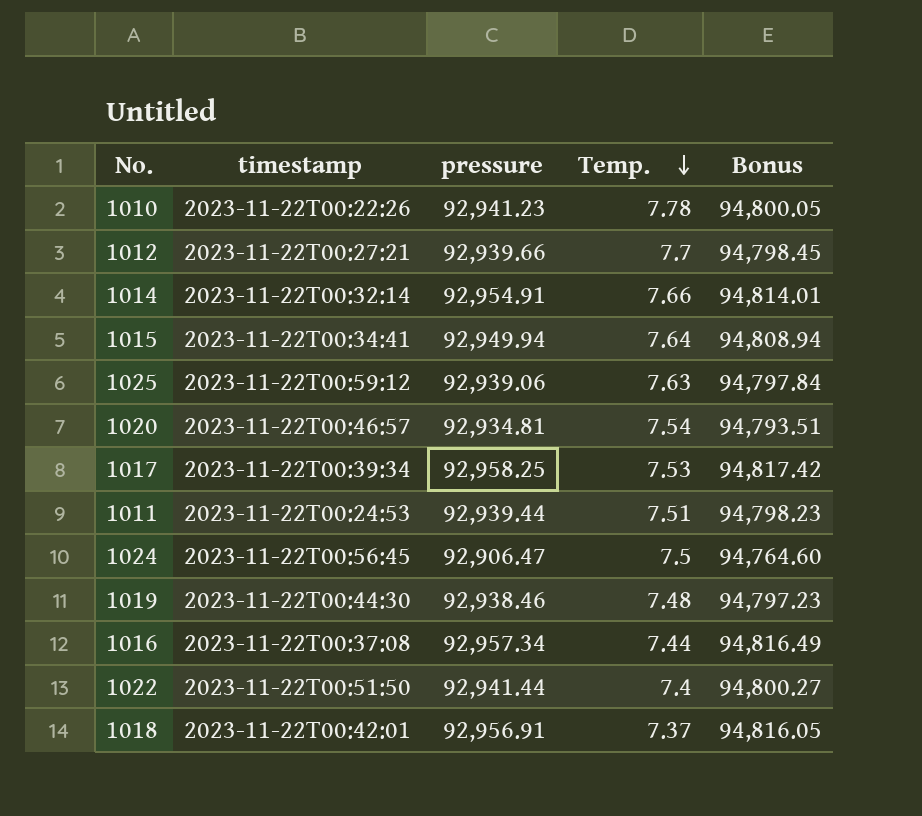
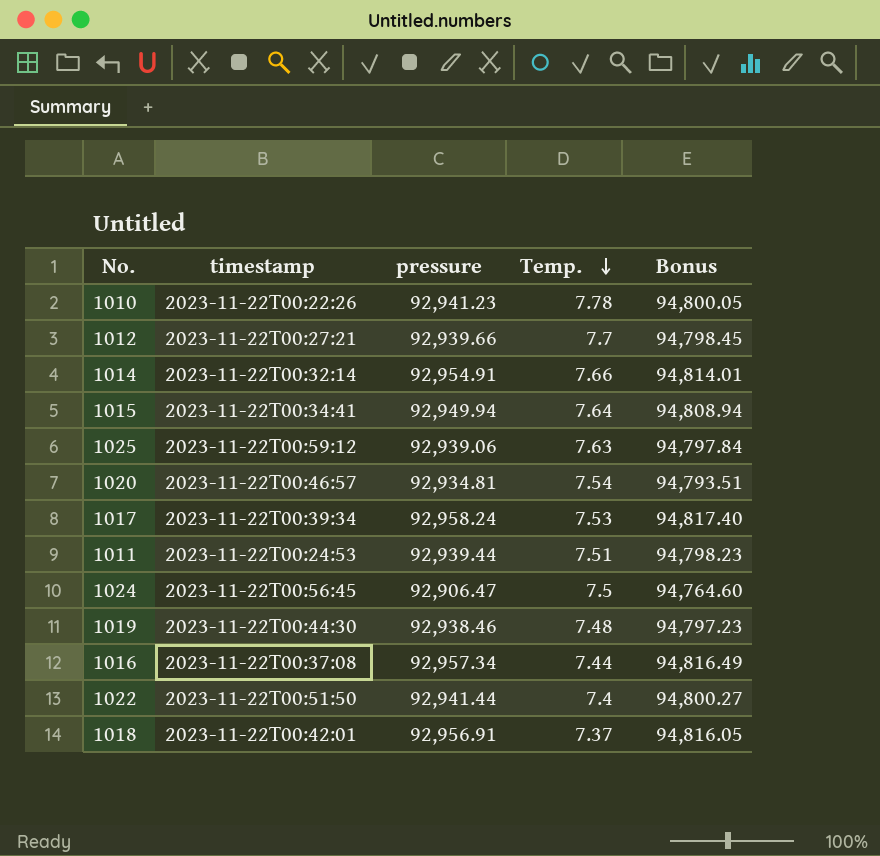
1017 | pressure: 92,958.25 -> 92,958.24
1017 | Bonus: 94,817.42 -> 94,817.40

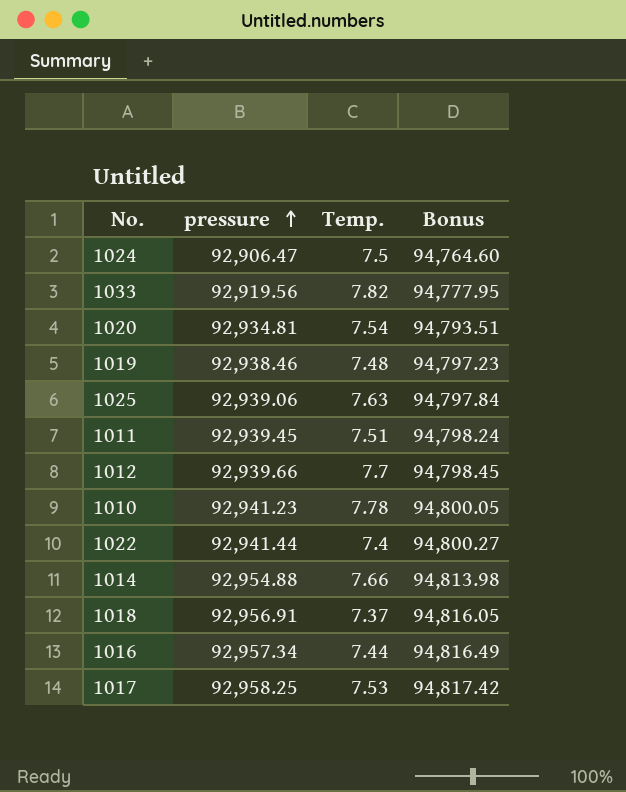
row order: Temp. descending -> pressure ascending
column timestamp | position: 2 -> none
row 1015: 2023-11-22T00:34:41 | 92,949.94 | 7.64 | 94,808.94 -> none
row 1033: none -> 92,919.56 | 7.82 | 94,777.95
1011 | pressure: 92,939.44 -> 92,939.45
1011 | Bonus: 94,798.23 -> 94,798.24
1014 | pressure: 92,954.91 -> 92,954.88
1014 | Bonus: 94,814.01 -> 94,813.98
1017 | pressure: 92,958.24 -> 92,958.25
1017 | Bonus: 94,817.40 -> 94,817.42

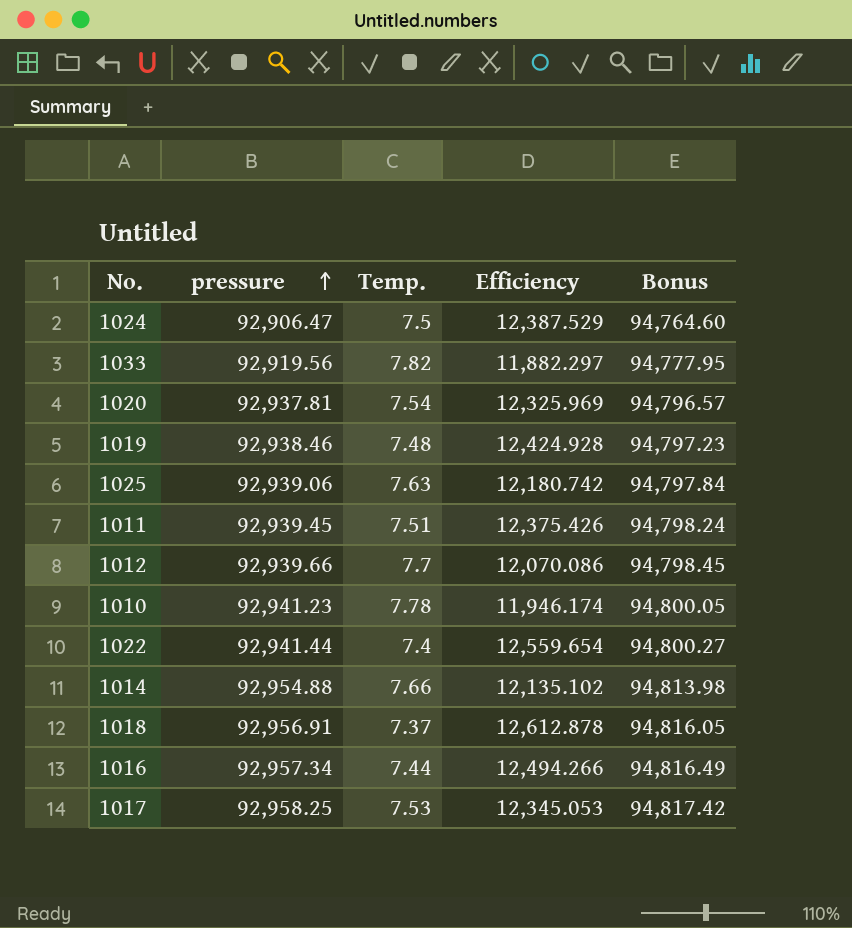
column Efficiency | formula: none -> [pressure] / [Temp.]
1020 | pressure: 92,934.81 -> 92,937.81
1020 | Bonus: 94,793.51 -> 94,796.57

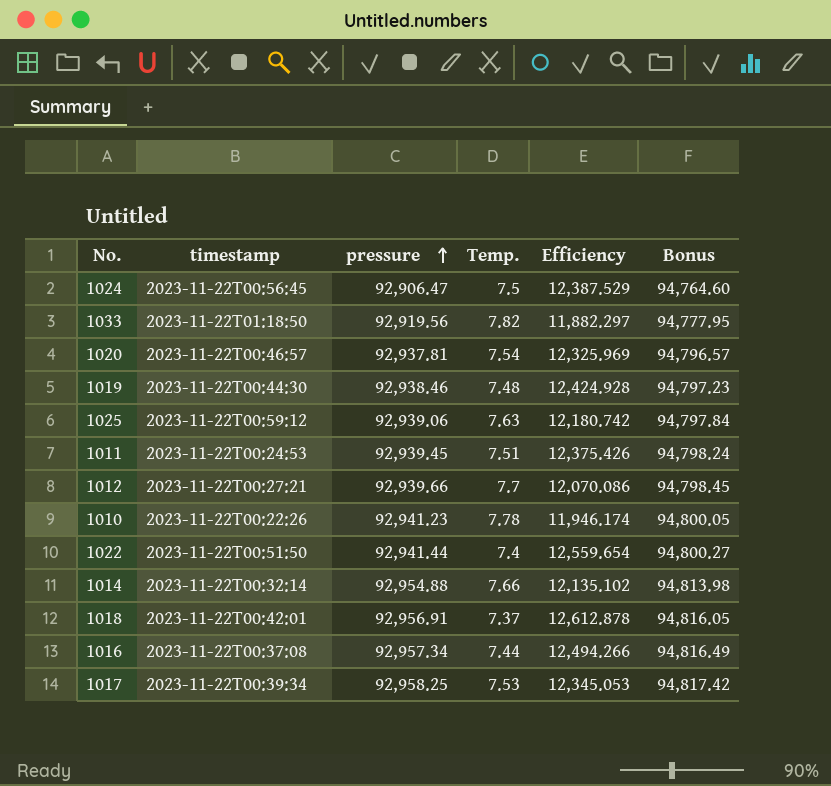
column timestamp | position: none -> 2

